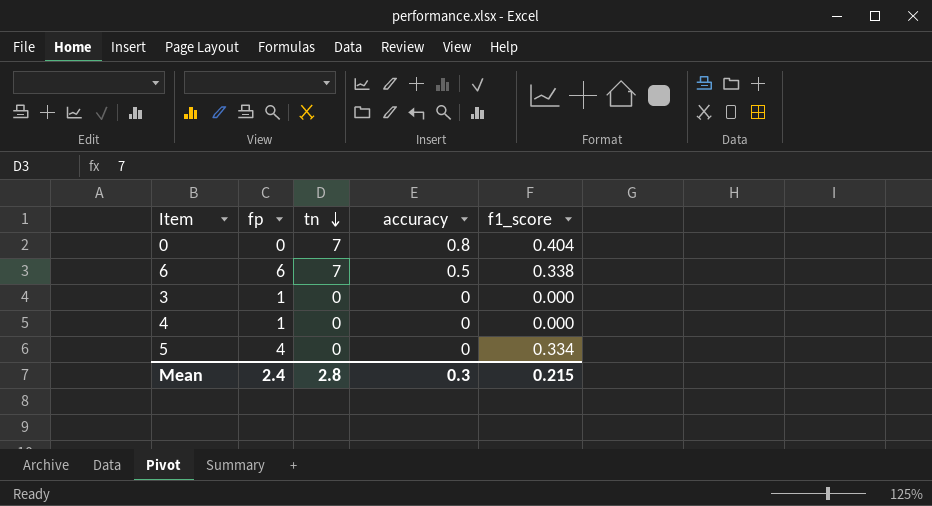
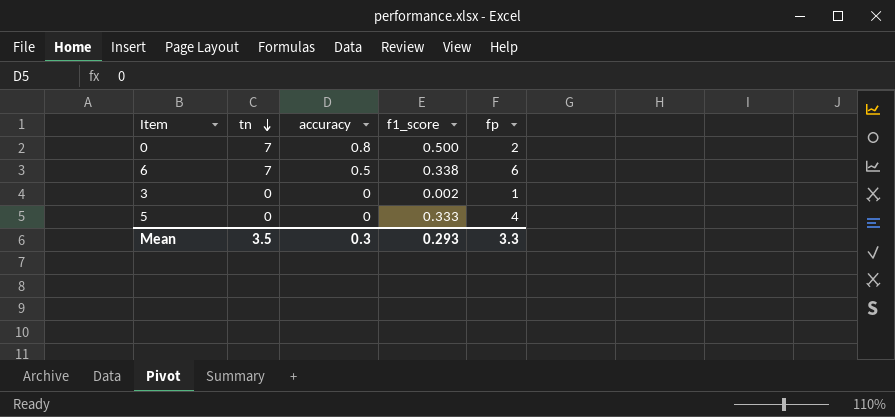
column fp | position: 2 -> 5
row 4: 1 | 0 | 0 | 0.000 -> none
0 | f1_score: 0.404 -> 0.500
0 | fp: 0 -> 2
3 | f1_score: 0.000 -> 0.002
5 | f1_score: 0.334 -> 0.333
Mean | tn: 2.8 -> 3.5
Mean | f1_score: 0.215 -> 0.293
Mean | fp: 2.4 -> 3.3

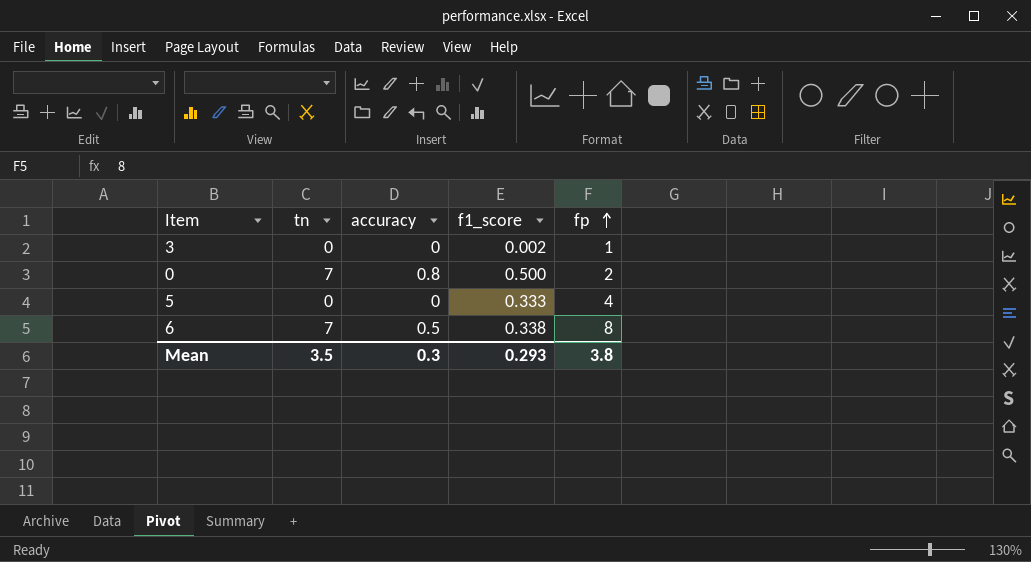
row order: tn descending -> fp ascending
6 | fp: 6 -> 8
Mean | fp: 3.3 -> 3.8

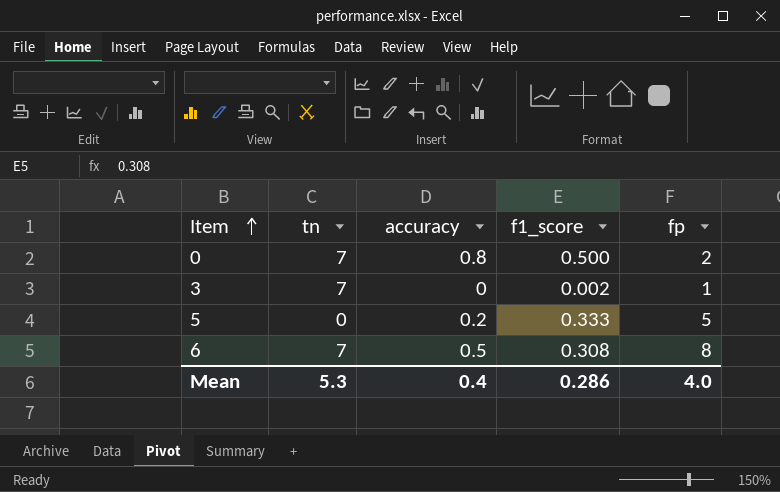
row order: fp ascending -> Item ascending
3 | tn: 0 -> 7
5 | accuracy: 0 -> 0.2
5 | fp: 4 -> 5
6 | f1_score: 0.338 -> 0.308
Mean | tn: 3.5 -> 5.3
Mean | accuracy: 0.3 -> 0.4
Mean | f1_score: 0.293 -> 0.286
Mean | fp: 3.8 -> 4.0

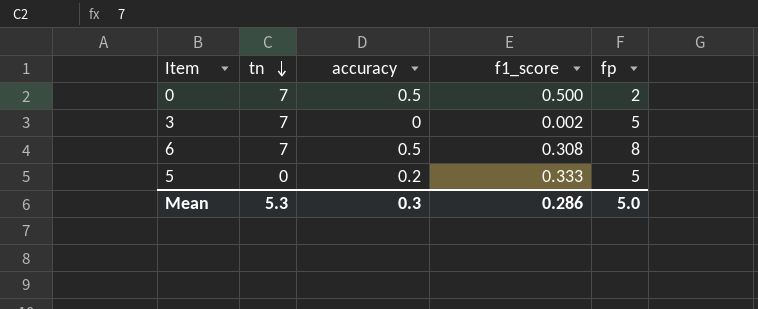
row order: Item ascending -> tn descending
0 | accuracy: 0.8 -> 0.5
3 | fp: 1 -> 5
Mean | accuracy: 0.4 -> 0.3
Mean | fp: 4.0 -> 5.0

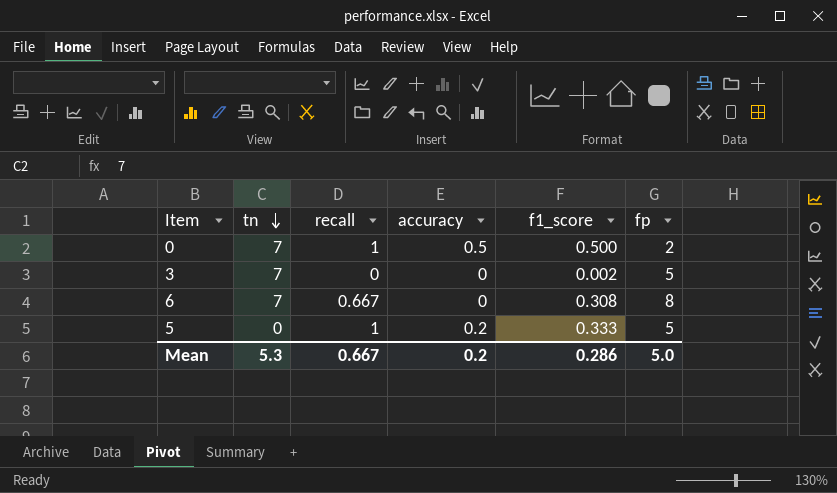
column recall | position: none -> 3
6 | accuracy: 0.5 -> 0
Mean | accuracy: 0.3 -> 0.2

